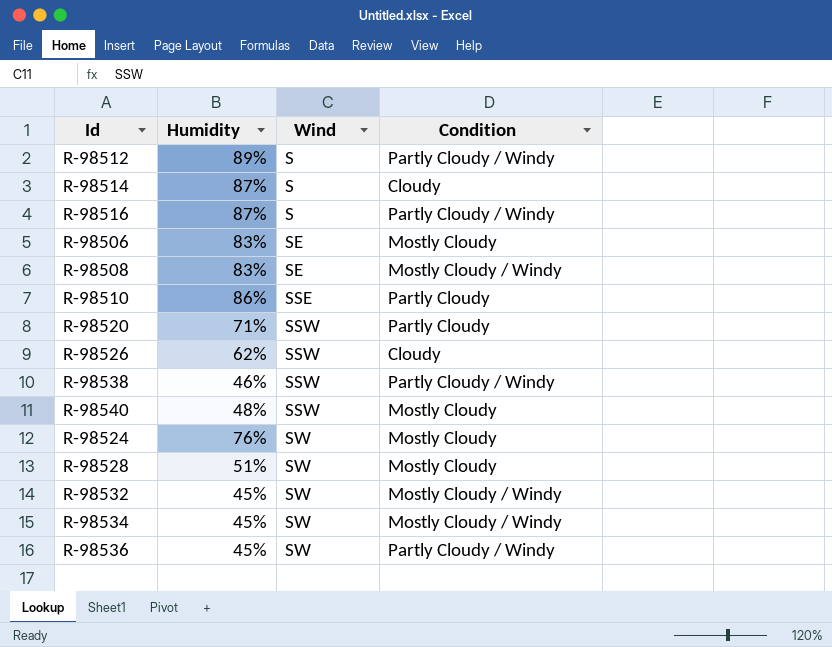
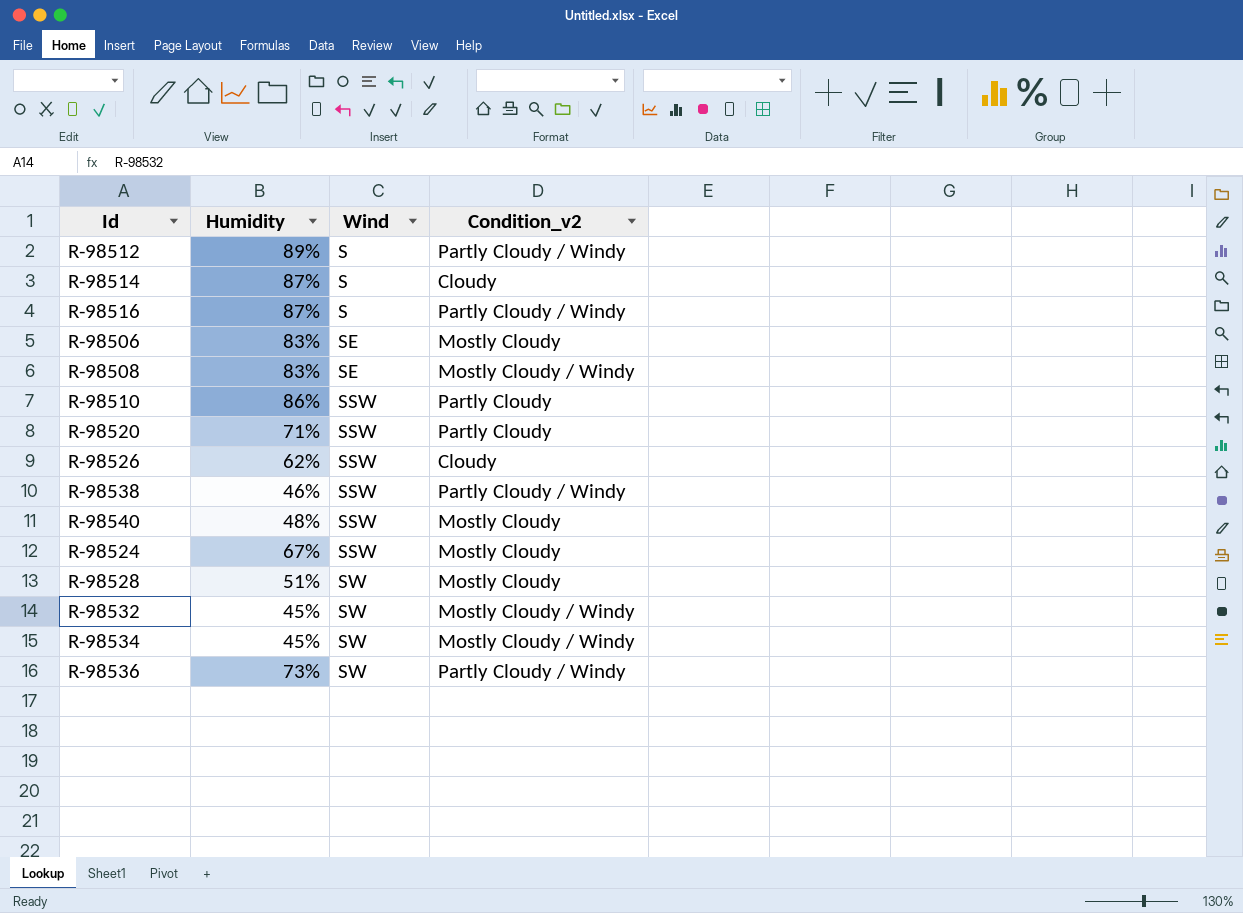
column name: Condition -> Condition_v2
R-98510 | Wind: SSE -> SSW
R-98524 | Humidity: 76% -> 67%
R-98524 | Wind: SW -> SSW
R-98536 | Humidity: 45% -> 73%

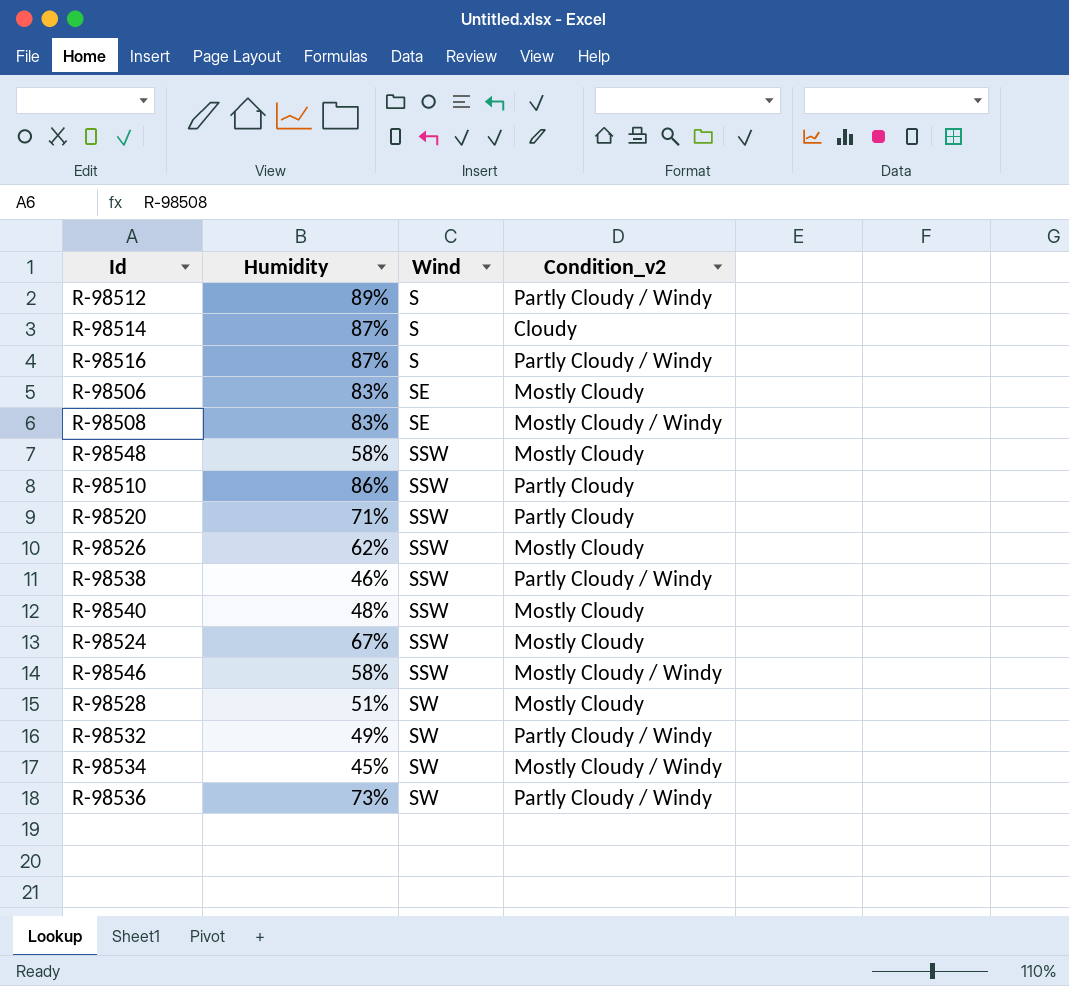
row R-98548: none -> 58% | SSW | Mostly Cloudy
R-98526 | Condition_v2: Cloudy -> Mostly Cloudy
row R-98546: none -> 58% | SSW | Mostly Cloudy / Windy
R-98532 | Humidity: 45% -> 49%
R-98532 | Condition_v2: Mostly Cloudy / Windy -> Partly Cloudy / Windy

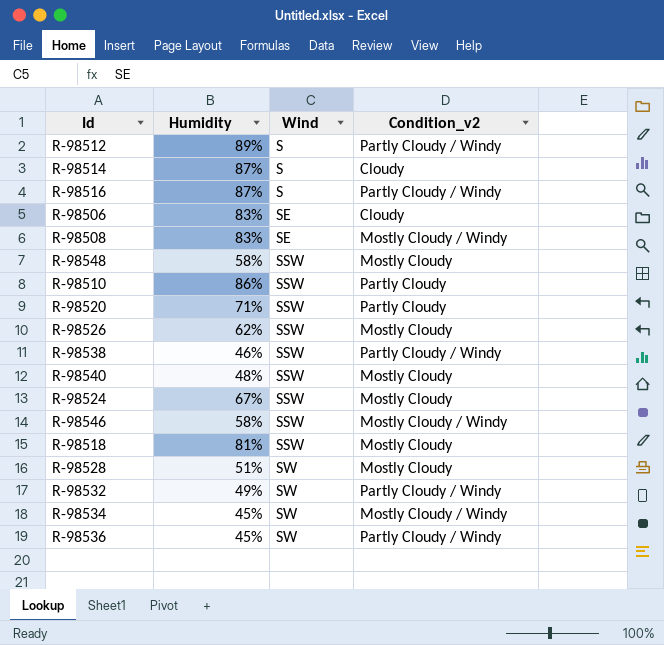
R-98506 | Condition_v2: Mostly Cloudy -> Cloudy
row R-98518: none -> 81% | SSW | Mostly Cloudy
R-98536 | Humidity: 73% -> 45%

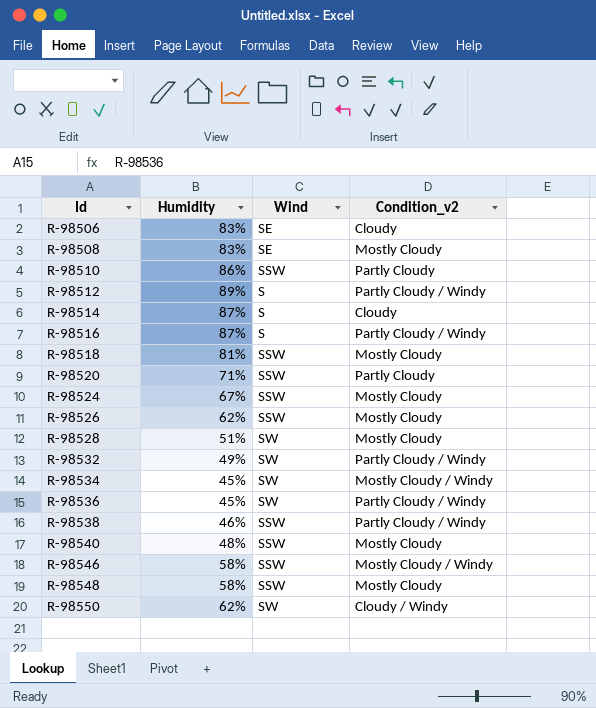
row order: Wind ascending -> Id ascending
R-98508 | Condition_v2: Mostly Cloudy / Windy -> Mostly Cloudy
row R-98550: none -> 62% | SW | Cloudy / Windy

